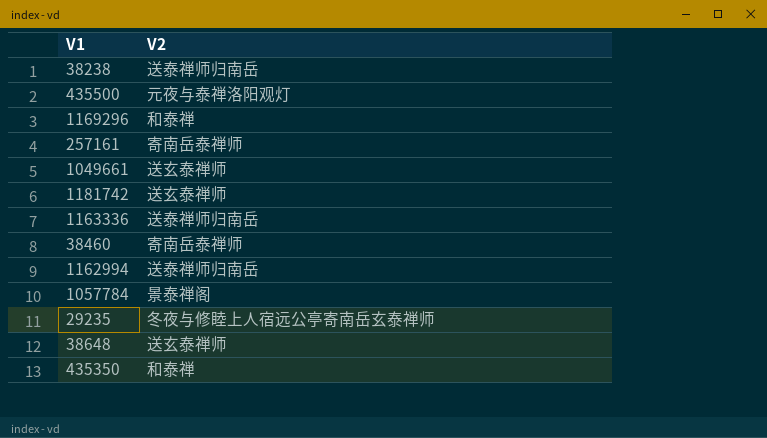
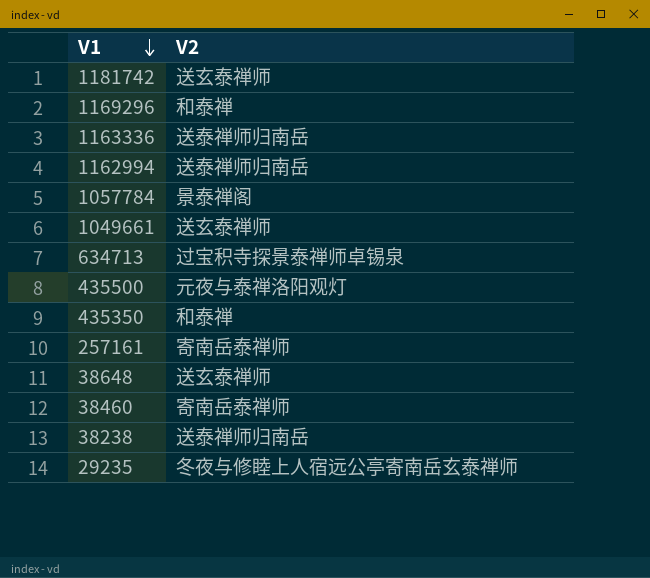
row order: none -> V1 descending
row 634713: none -> 过宝积寺探景泰禅师卓锡泉

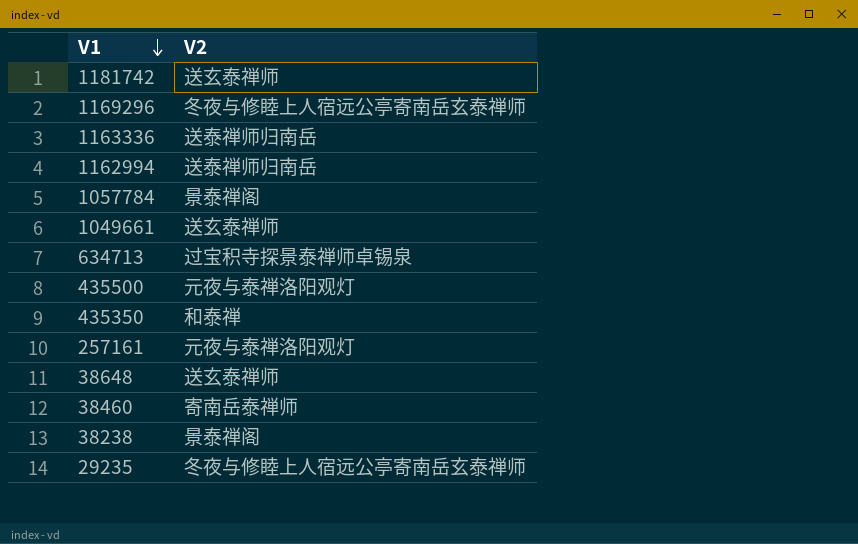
1169296 | V2: 和泰禅 -> 冬夜与修睦上人宿远公亭寄南岳玄泰禅师
257161 | V2: 寄南岳泰禅师 -> 元夜与泰禅洛阳观灯
38238 | V2: 送泰禅师归南岳 -> 景泰禅阁

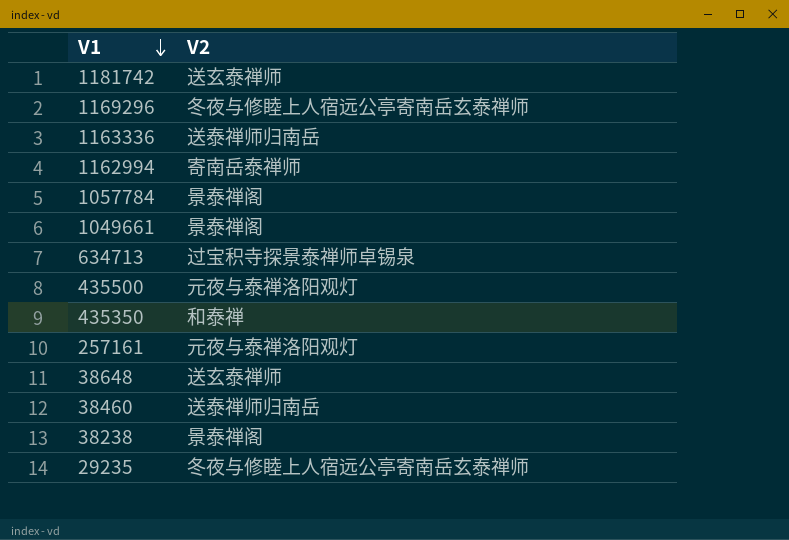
1162994 | V2: 送泰禅师归南岳 -> 寄南岳泰禅师
1049661 | V2: 送玄泰禅师 -> 景泰禅阁
38460 | V2: 寄南岳泰禅师 -> 送泰禅师归南岳

